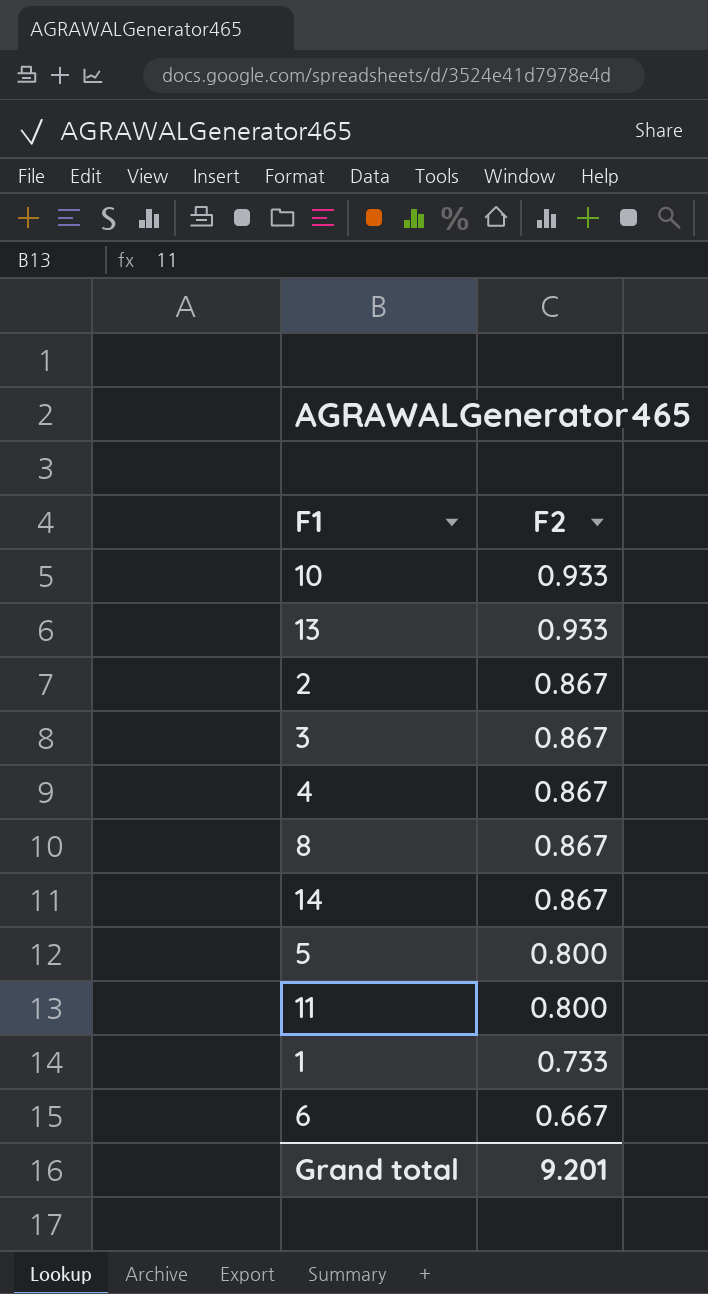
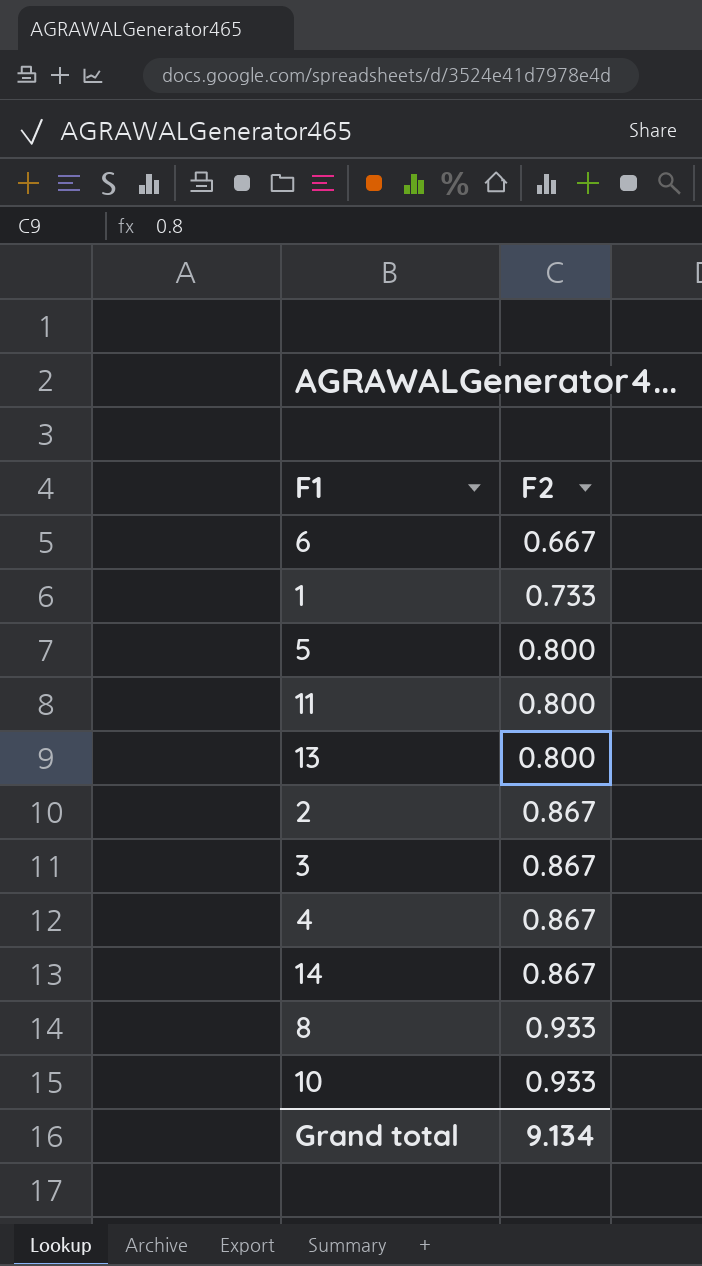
row order: F2 descending -> F2 ascending
13 | F2: 0.933 -> 0.800
8 | F2: 0.867 -> 0.933
Grand total | F2: 9.201 -> 9.134

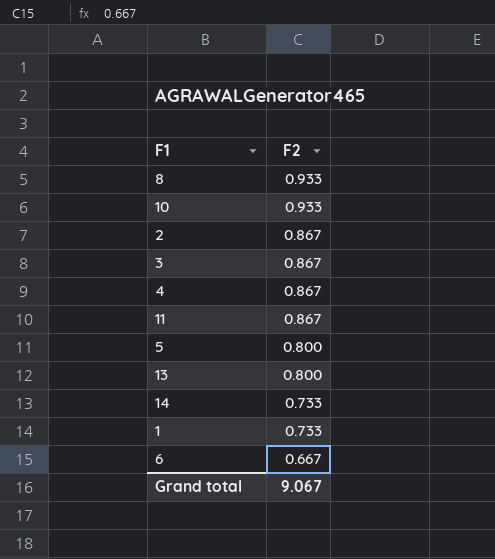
row order: F2 ascending -> F2 descending
11 | F2: 0.800 -> 0.867
14 | F2: 0.867 -> 0.733
Grand total | F2: 9.134 -> 9.067

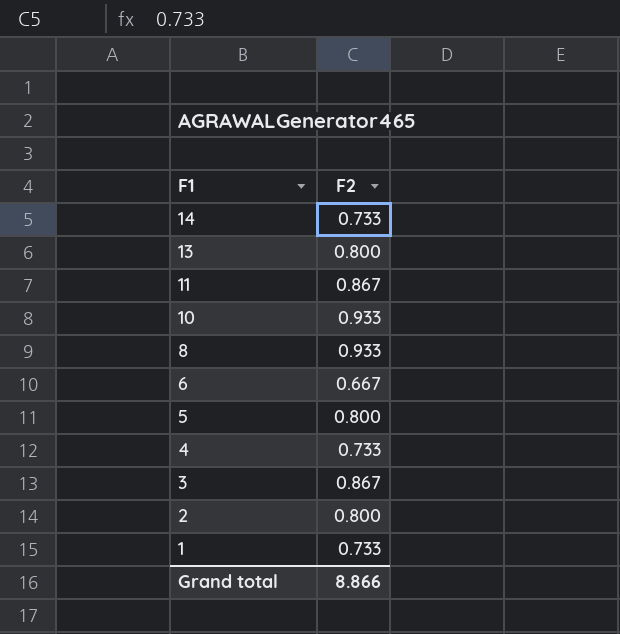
row order: F2 descending -> F1 descending
4 | F2: 0.867 -> 0.733
2 | F2: 0.867 -> 0.800
Grand total | F2: 9.067 -> 8.866

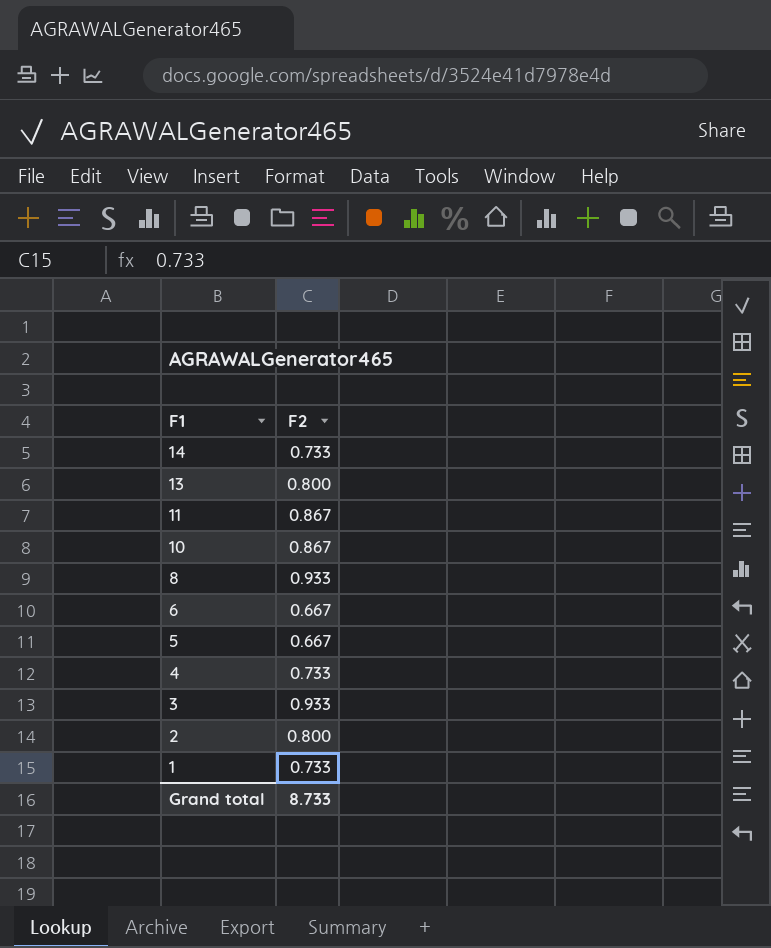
10 | F2: 0.933 -> 0.867
5 | F2: 0.800 -> 0.667
3 | F2: 0.867 -> 0.933
Grand total | F2: 8.866 -> 8.733

